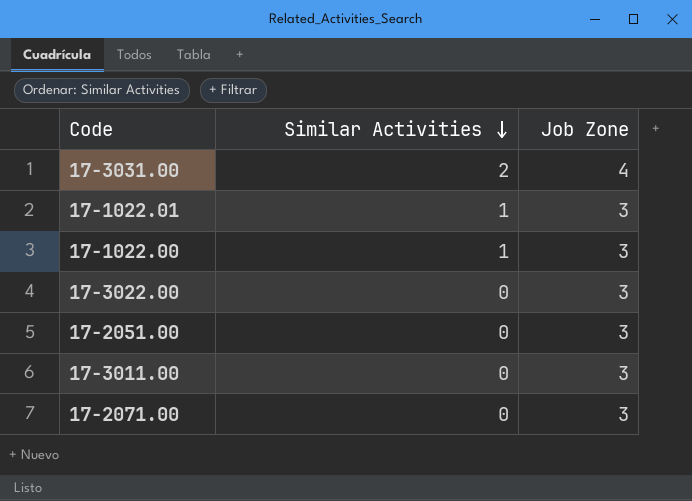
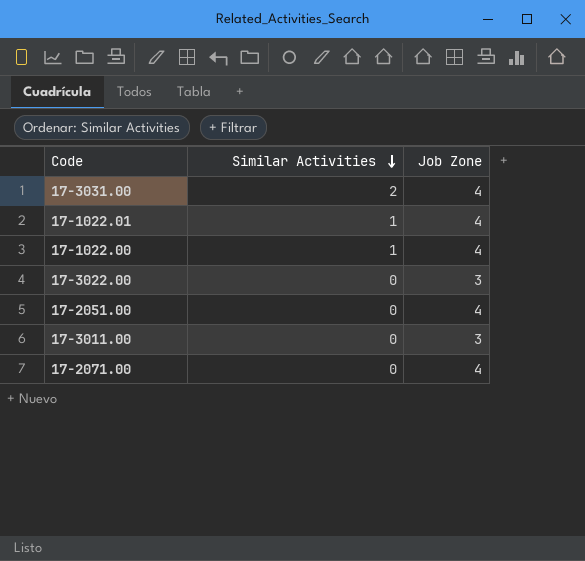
17-1022.01 | Job Zone: 3 -> 4
17-1022.00 | Job Zone: 3 -> 4
17-2051.00 | Job Zone: 3 -> 4
17-2071.00 | Job Zone: 3 -> 4

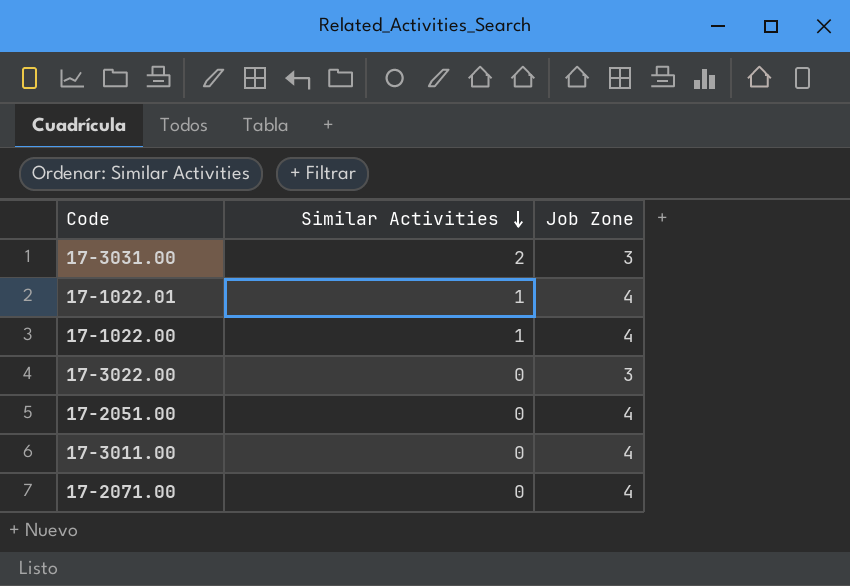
17-3031.00 | Job Zone: 4 -> 3
17-3011.00 | Job Zone: 3 -> 4

